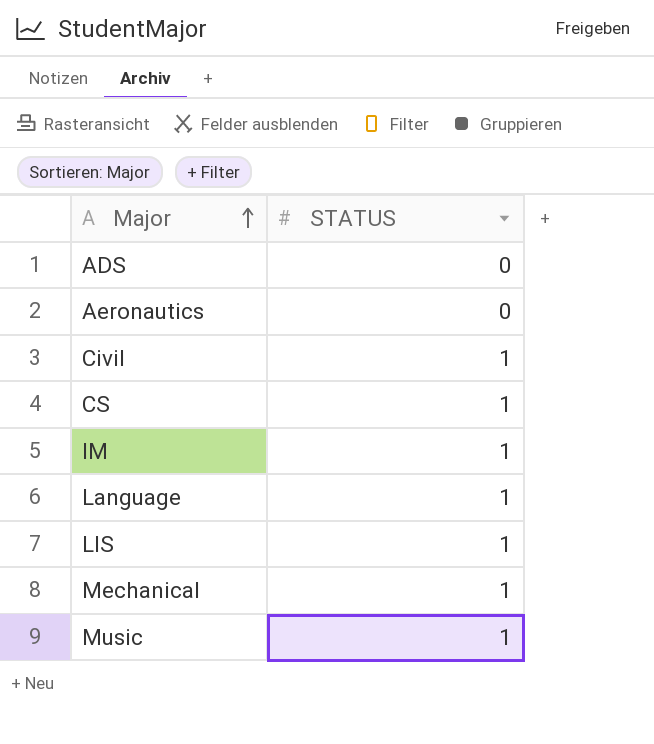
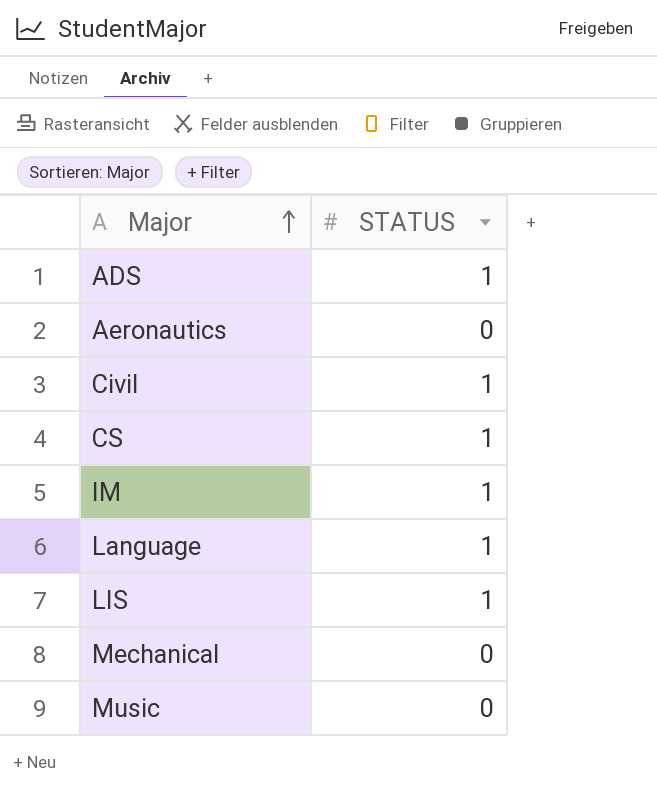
ADS | STATUS: 0 -> 1
Mechanical | STATUS: 1 -> 0
Music | STATUS: 1 -> 0

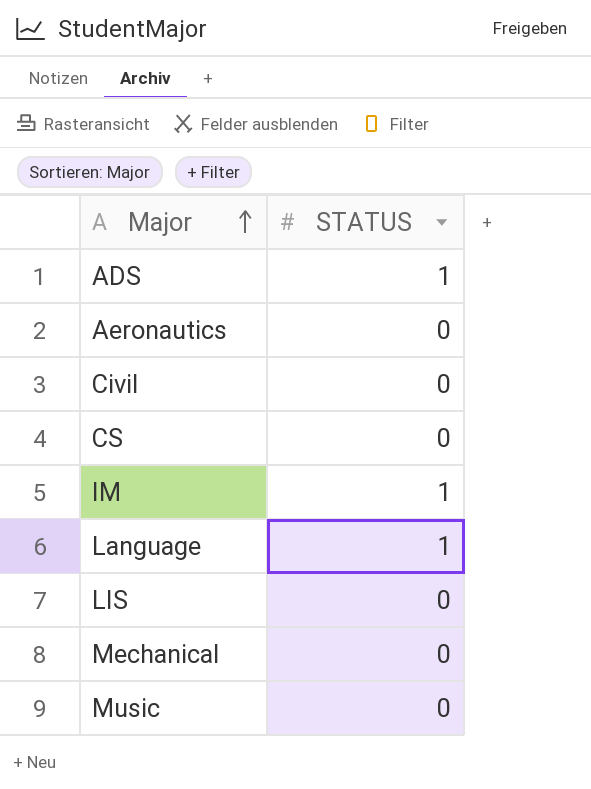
Civil | STATUS: 1 -> 0
CS | STATUS: 1 -> 0
LIS | STATUS: 1 -> 0

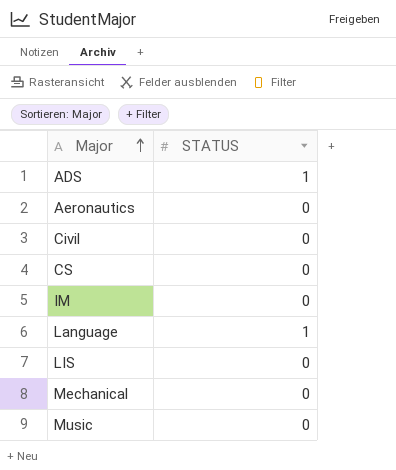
IM | STATUS: 1 -> 0

